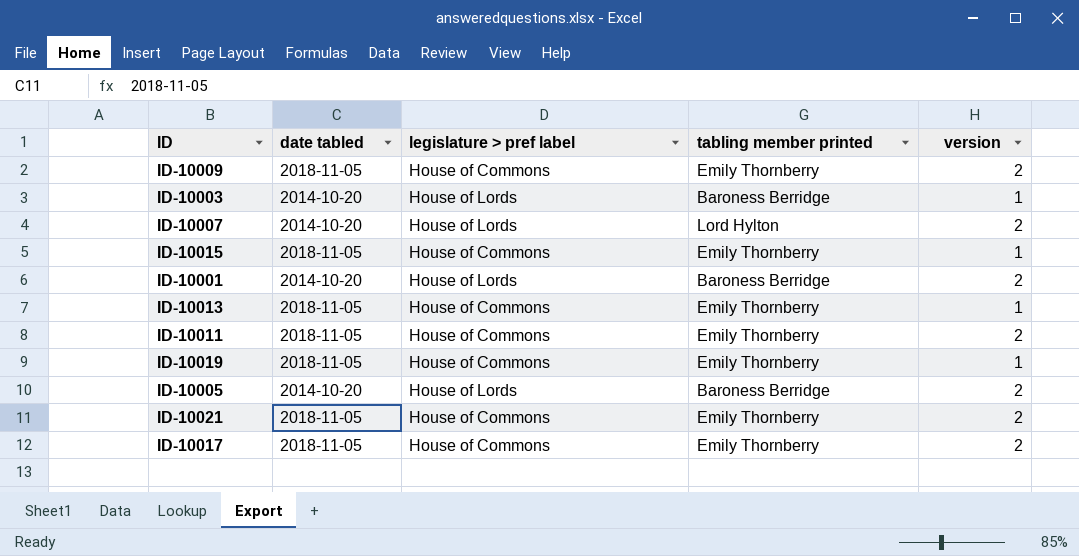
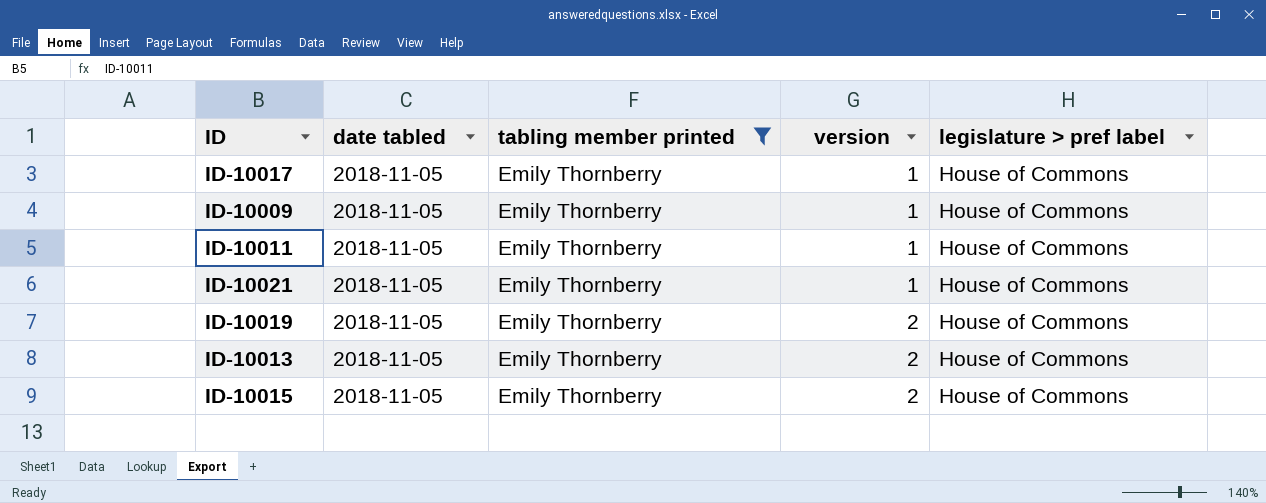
filter: none -> tabling member printed = Emily Thornberry
row order: none -> version ascending
column legislature > pref label | position: 3 -> 5
ID-10017 | version: 2 -> 1
ID-10009 | version: 2 -> 1
ID-10011 | version: 2 -> 1
ID-10021 | version: 2 -> 1
ID-10019 | version: 1 -> 2
ID-10013 | version: 1 -> 2
ID-10015 | version: 1 -> 2

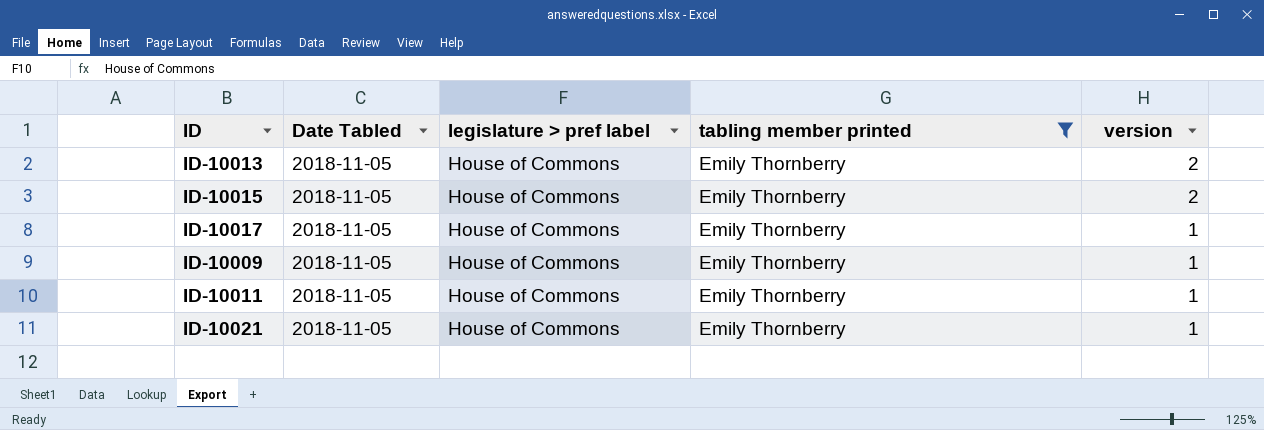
row order: version ascending -> version descending
column name: date tabled -> Date Tabled
column legislature > pref label | position: 5 -> 3
row ID-10019: 2018-11-05 | Emily Thornberry | 2 | House of Commons -> none

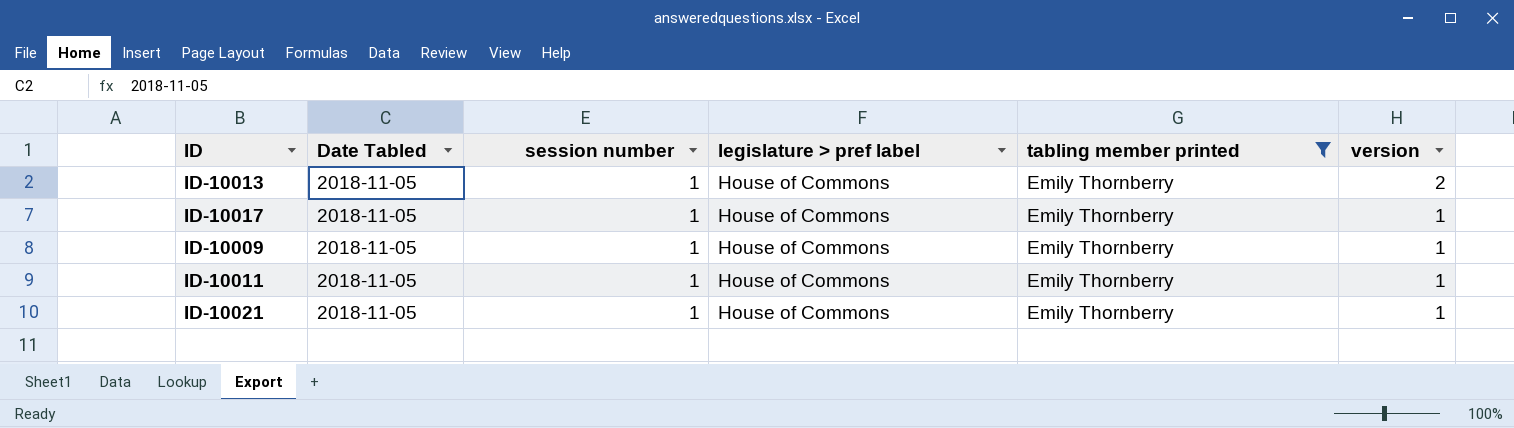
column session number | position: none -> 3
row ID-10015: 2018-11-05 | House of Commons | Emily Thornberry | 2 -> none

